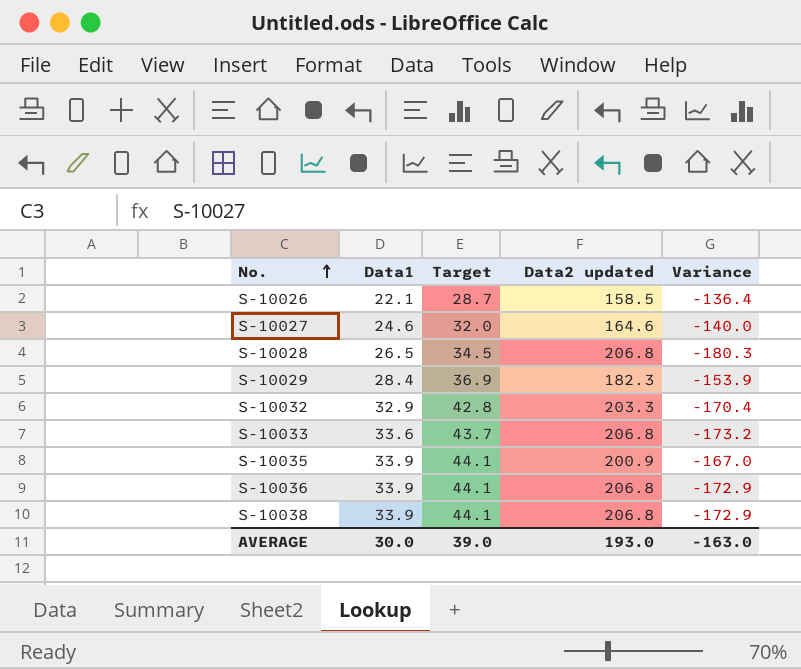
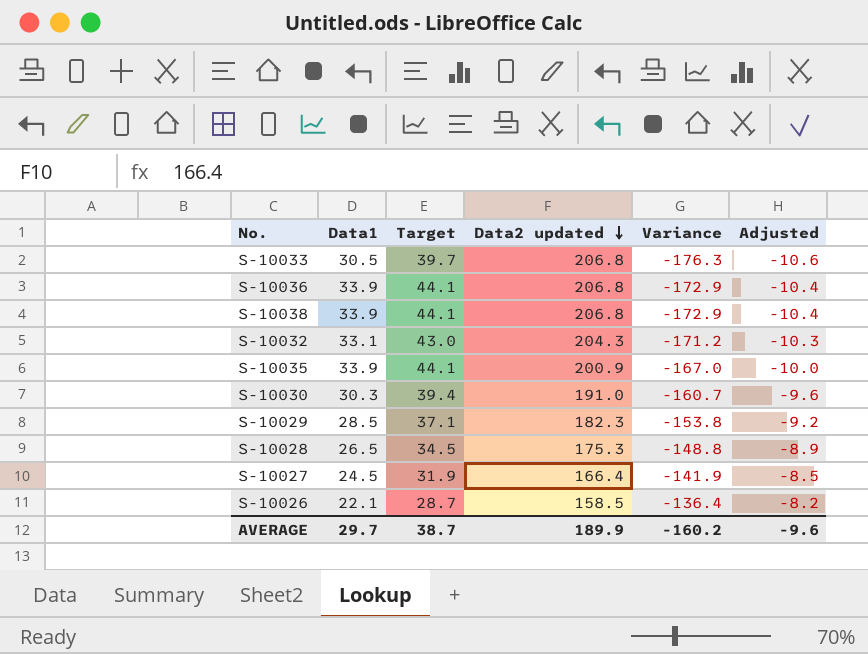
row order: No. ascending -> Data2 updated descending
column Adjusted | formula: none -> [Variance] * 0.06
S-10033 | Data1: 33.6 -> 30.5
S-10033 | Target: 43.7 -> 39.7
S-10033 | Variance: -173.2 -> -176.3
S-10032 | Data1: 32.9 -> 33.1
S-10032 | Target: 42.8 -> 43.0
S-10032 | Data2 updated: 203.3 -> 204.3
S-10032 | Variance: -170.4 -> -171.2
row S-10030: none -> 30.3 | 39.4 | 191.0 | -160.7 | -9.6
S-10029 | Data1: 28.4 -> 28.5
S-10029 | Target: 36.9 -> 37.1
S-10029 | Variance: -153.9 -> -153.8
S-10028 | Data2 updated: 206.8 -> 175.3
S-10028 | Variance: -180.3 -> -148.8
S-10027 | Data1: 24.6 -> 24.5
S-10027 | Target: 32.0 -> 31.9
S-10027 | Data2 updated: 164.6 -> 166.4
S-10027 | Variance: -140.0 -> -141.9
AVERAGE | Data1: 30.0 -> 29.7
AVERAGE | Target: 39.0 -> 38.7
AVERAGE | Data2 updated: 193.0 -> 189.9
AVERAGE | Variance: -163.0 -> -160.2

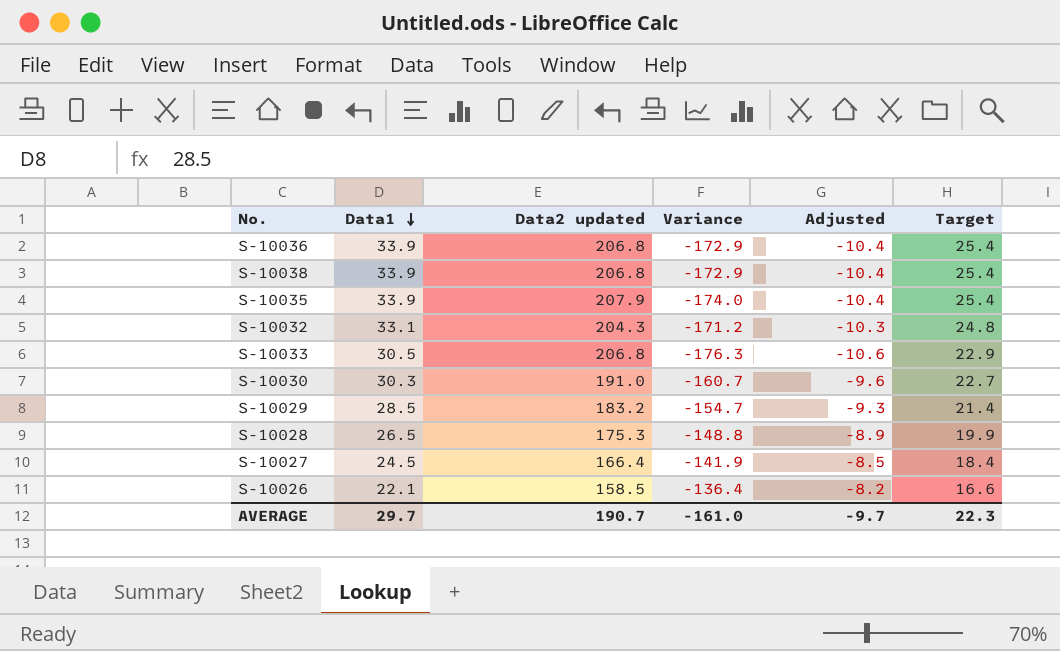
row order: Data2 updated descending -> Data1 descending
column Target | formula: [Data1] * 1.3 -> [Data1] * 0.75
column Target | position: 3 -> 6
S-10035 | Data2 updated: 200.9 -> 207.9
S-10035 | Variance: -167.0 -> -174.0
S-10035 | Adjusted: -10.0 -> -10.4
S-10029 | Data2 updated: 182.3 -> 183.2
S-10029 | Variance: -153.8 -> -154.7
S-10029 | Adjusted: -9.2 -> -9.3
AVERAGE | Data2 updated: 189.9 -> 190.7
AVERAGE | Variance: -160.2 -> -161.0
AVERAGE | Adjusted: -9.6 -> -9.7
AVERAGE | Target: 38.7 -> 22.3

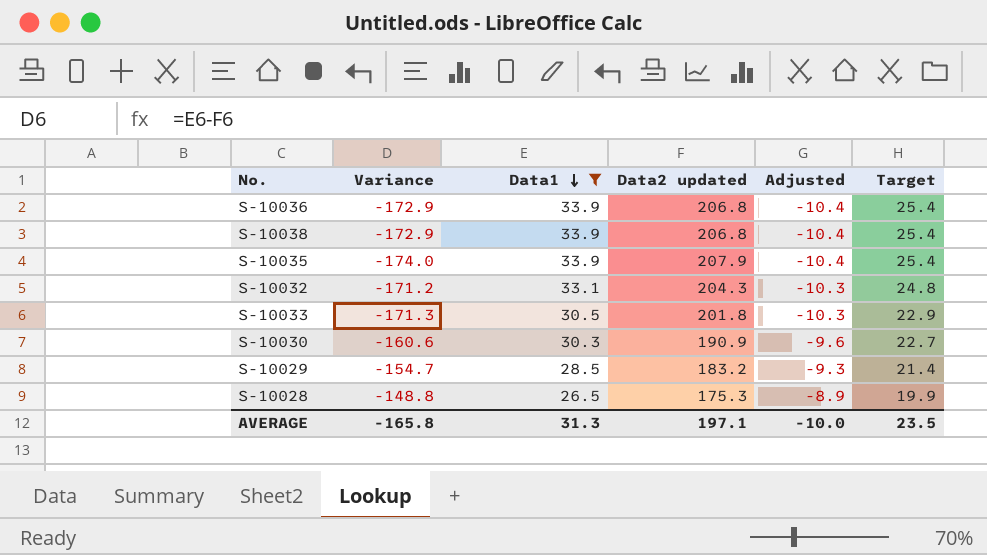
filter: none -> Data1 >= 26.5
column Variance | position: 4 -> 2
S-10033 | Variance: -176.3 -> -171.3
S-10033 | Data2 updated: 206.8 -> 201.8
S-10033 | Adjusted: -10.6 -> -10.3
S-10030 | Variance: -160.7 -> -160.6
S-10030 | Data2 updated: 191.0 -> 190.9
AVERAGE | Variance: -161.0 -> -165.8
AVERAGE | Data1: 29.7 -> 31.3
AVERAGE | Data2 updated: 190.7 -> 197.1
AVERAGE | Adjusted: -9.7 -> -10.0
AVERAGE | Target: 22.3 -> 23.5

